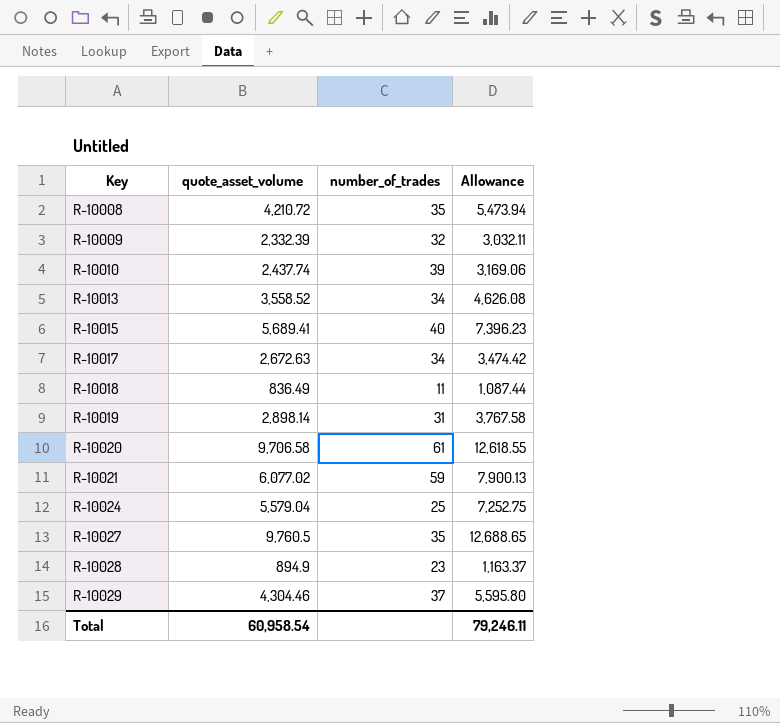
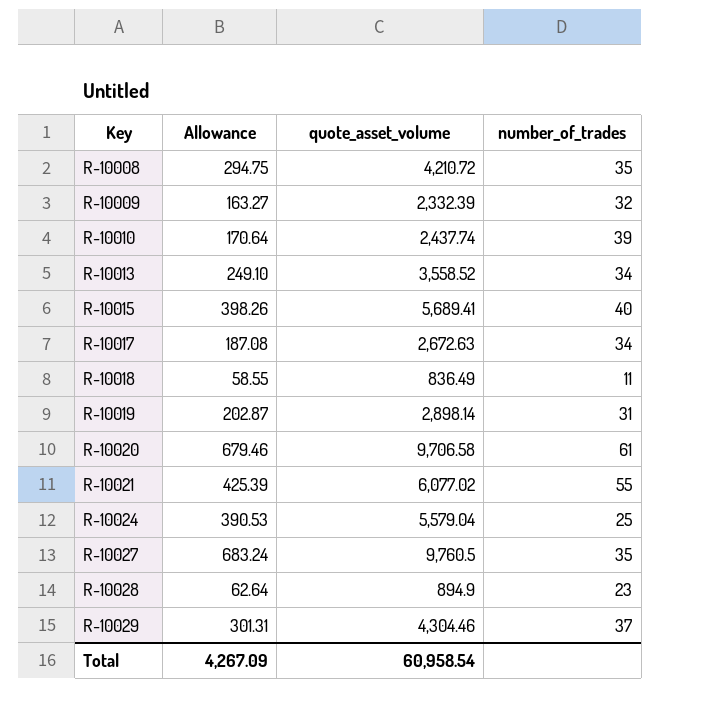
column Allowance | formula: [quote_asset_volume] * 1.3 -> [quote_asset_volume] * 0.07
column Allowance | position: 4 -> 2
R-10021 | number_of_trades: 59 -> 55
Total | Allowance: 79,246.11 -> 4,267.09

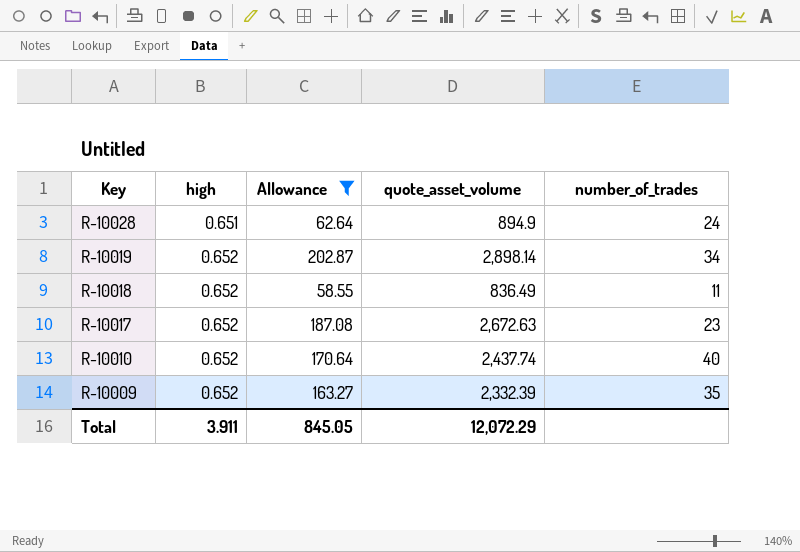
filter: none -> Allowance <= 202.87
row order: Key ascending -> Key descending
column high | position: none -> 2
R-10028 | number_of_trades: 23 -> 24
R-10019 | number_of_trades: 31 -> 34
R-10017 | number_of_trades: 34 -> 23
R-10010 | number_of_trades: 39 -> 40
R-10009 | number_of_trades: 32 -> 35
Total | Allowance: 4,267.09 -> 845.05
Total | quote_asset_volume: 60,958.54 -> 12,072.29

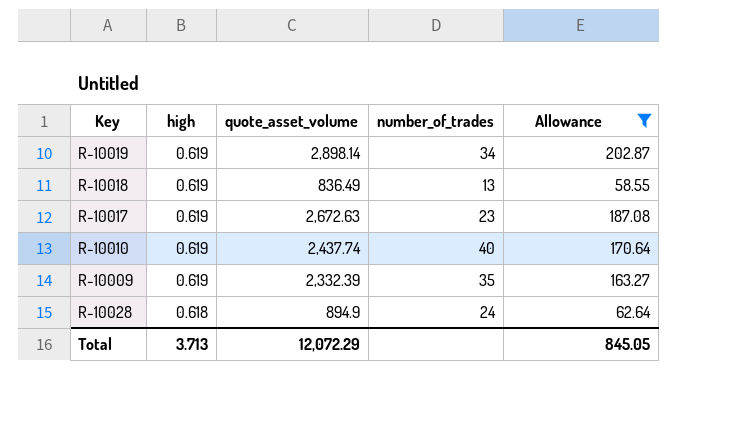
row order: Key descending -> high descending
column Allowance | position: 3 -> 5
R-10019 | high: 0.652 -> 0.619
R-10018 | high: 0.652 -> 0.619
R-10018 | number_of_trades: 11 -> 13
R-10017 | high: 0.652 -> 0.619
R-10010 | high: 0.652 -> 0.619
R-10009 | high: 0.652 -> 0.619
R-10028 | high: 0.651 -> 0.618
Total | high: 3.911 -> 3.713

